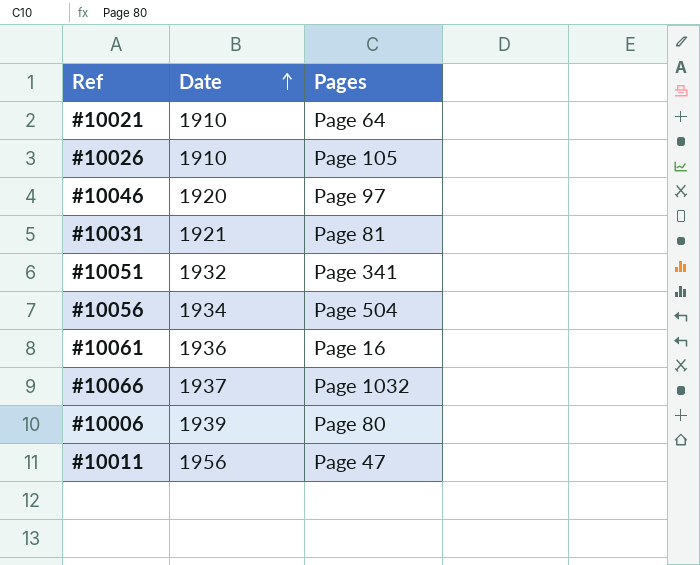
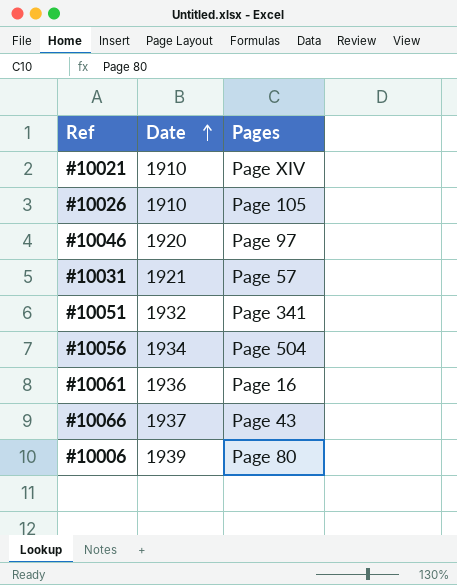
row #10011: 1956 | Page 47 -> none
#10021 | Pages: Page 64 -> Page XIV
#10031 | Pages: Page 81 -> Page 57
#10066 | Pages: Page 1032 -> Page 43

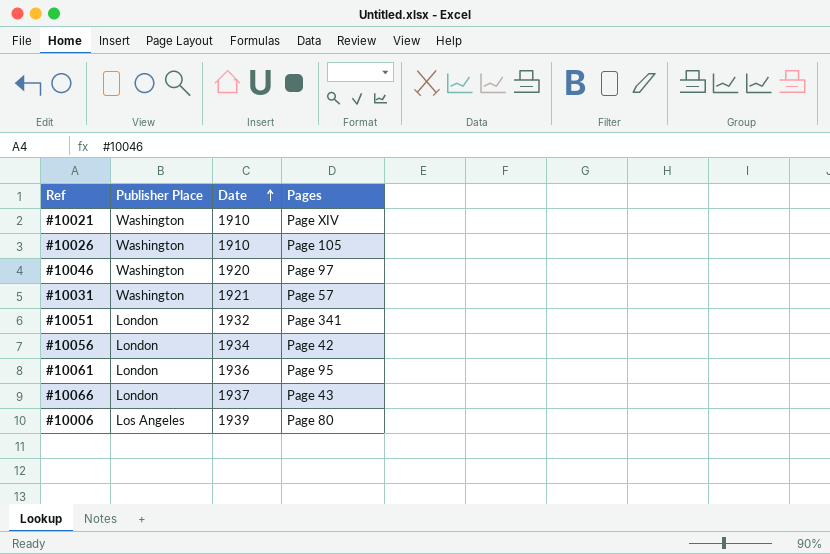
column Publisher Place | position: none -> 2
#10056 | Pages: Page 504 -> Page 42
#10061 | Pages: Page 16 -> Page 95

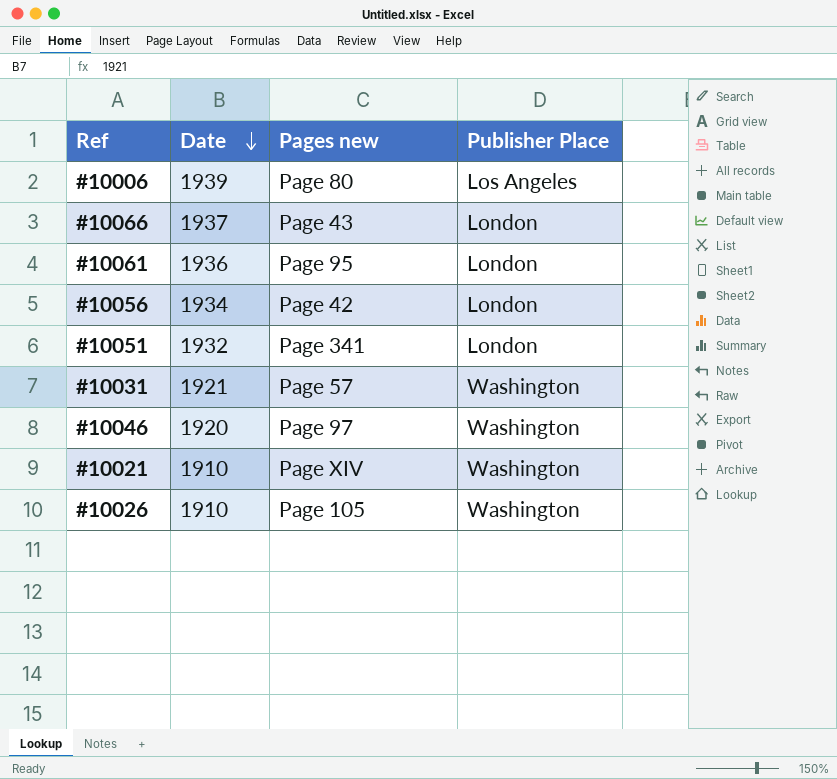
row order: Date ascending -> Date descending
column name: Pages -> Pages new
column Publisher Place | position: 2 -> 4

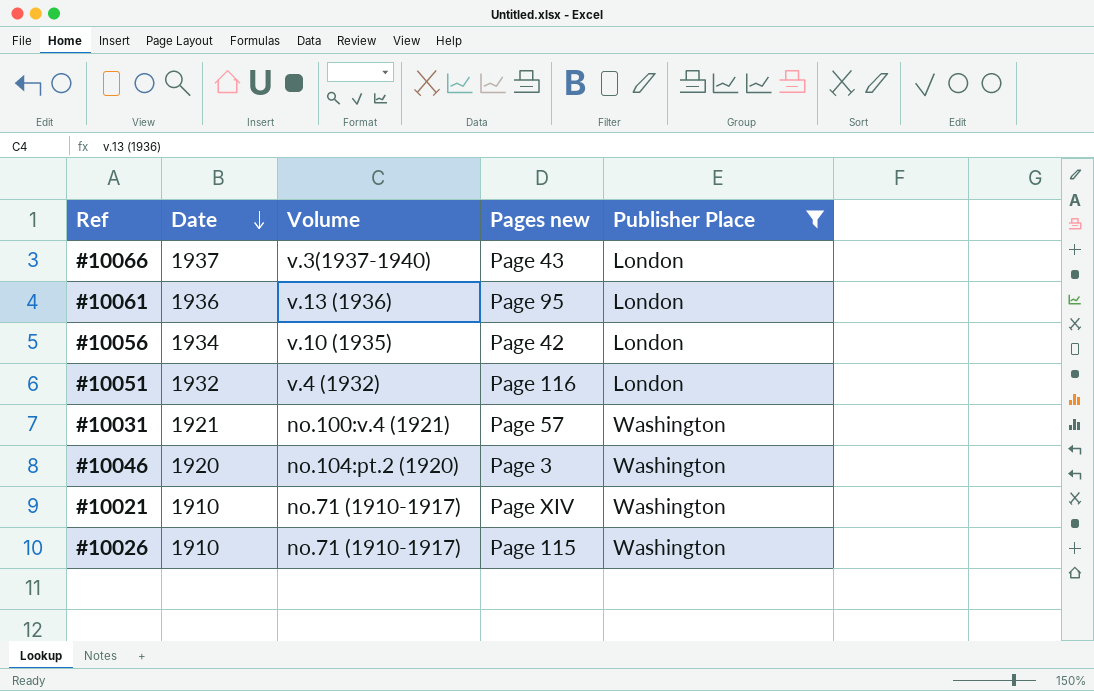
filter: none -> Publisher Place != Los Angeles
column Volume | position: none -> 3
#10051 | Pages new: Page 341 -> Page 116
#10046 | Pages new: Page 97 -> Page 3
#10026 | Pages new: Page 105 -> Page 115

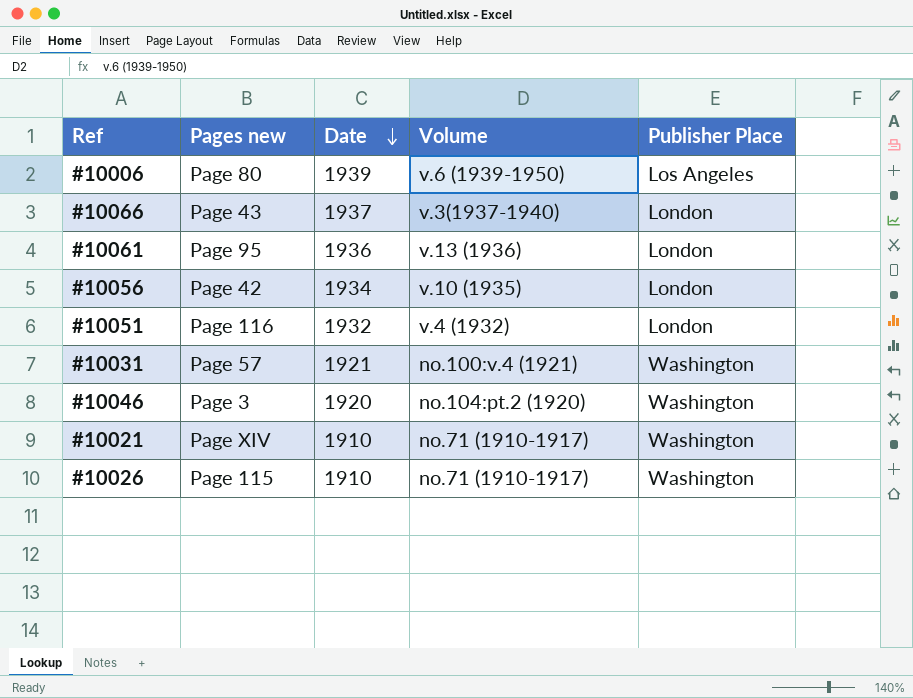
filter: Publisher Place != Los Angeles -> none
column Pages new | position: 4 -> 2

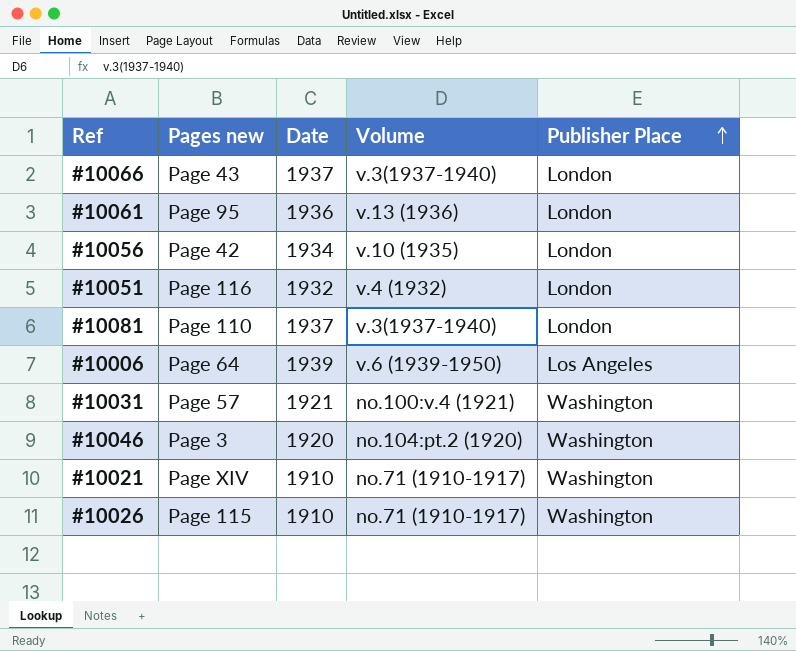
row order: Date descending -> Publisher Place ascending
row #10081: none -> Page 110 | 1937 | v.3(1937-1940) | London
#10006 | Pages new: Page 80 -> Page 64

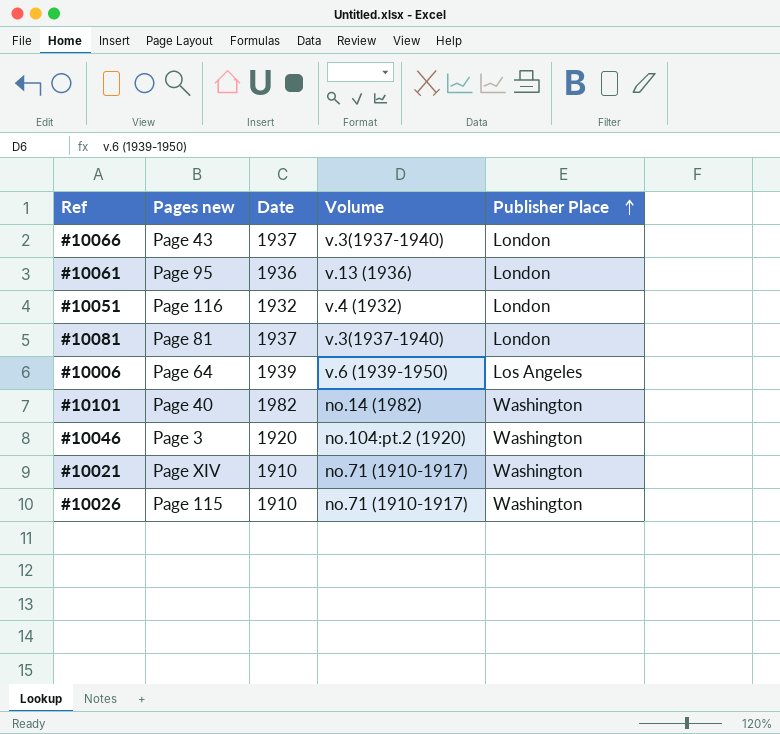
row #10056: Page 42 | 1934 | v.10 (1935) | London -> none
row #10031: Page 57 | 1921 | no.100:v.4 (1921) | Washington -> none
#10081 | Pages new: Page 110 -> Page 81
row #10101: none -> Page 40 | 1982 | no.14 (1982) | Washington

